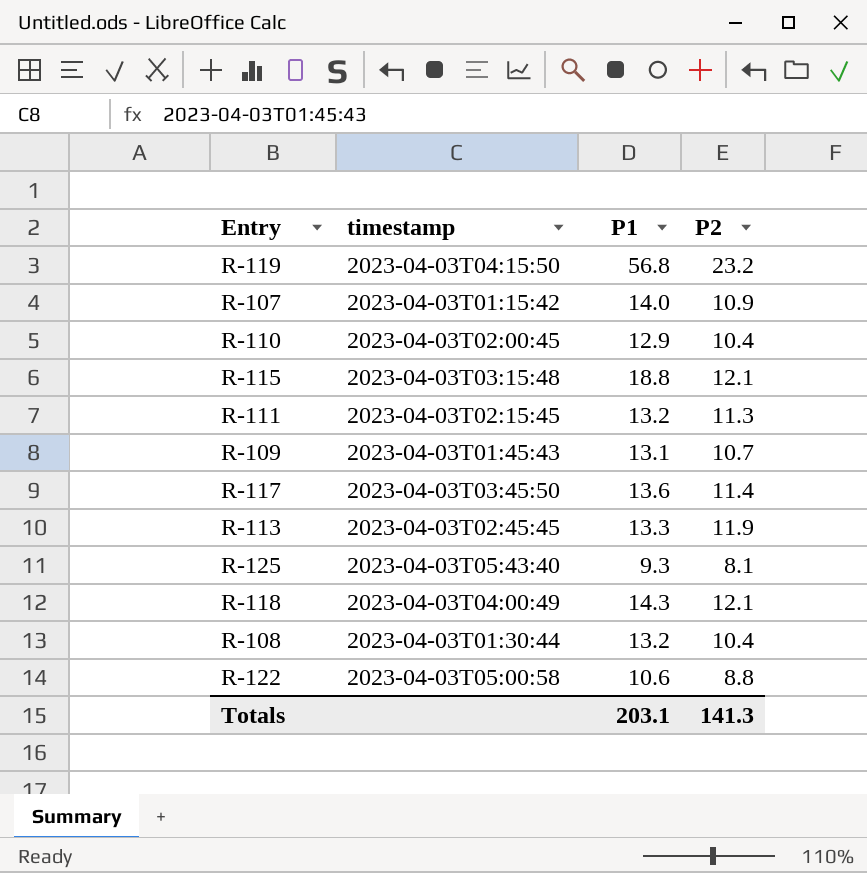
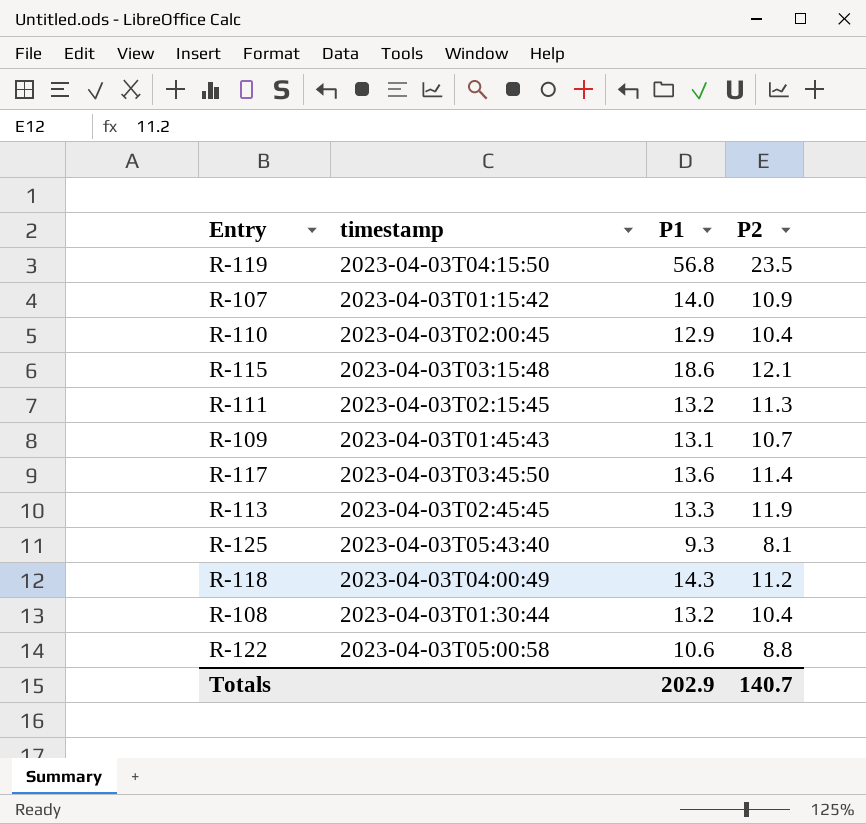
R-119 | P2: 23.2 -> 23.5
R-115 | P1: 18.8 -> 18.6
R-118 | P2: 12.1 -> 11.2
Totals | P1: 203.1 -> 202.9
Totals | P2: 141.3 -> 140.7

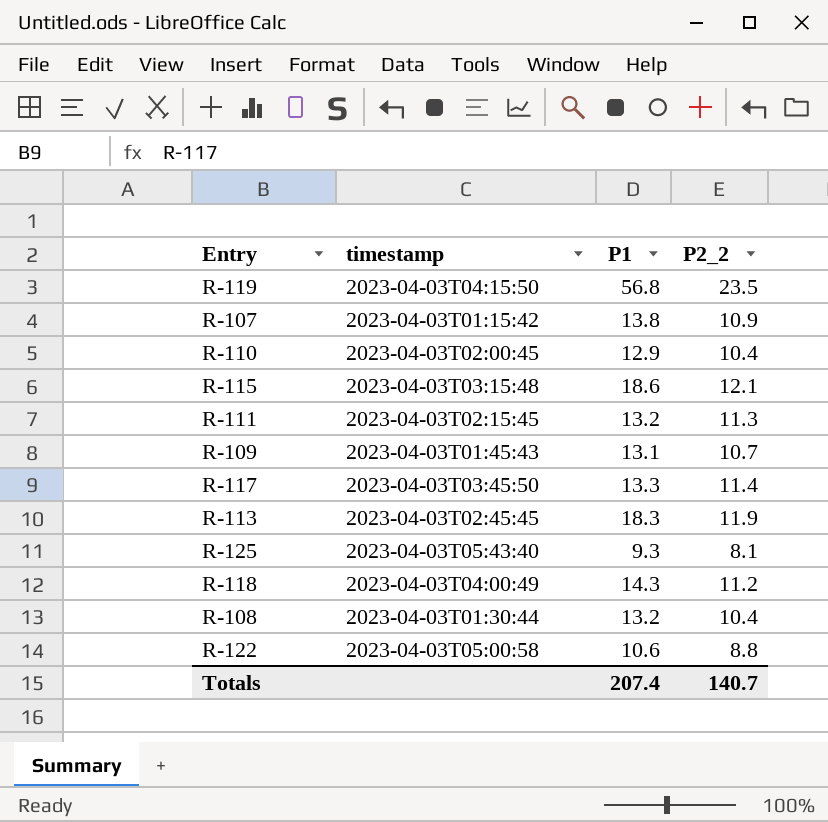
column name: P2 -> P2_2
R-107 | P1: 14.0 -> 13.8
R-117 | P1: 13.6 -> 13.3
R-113 | P1: 13.3 -> 18.3
Totals | P1: 202.9 -> 207.4

